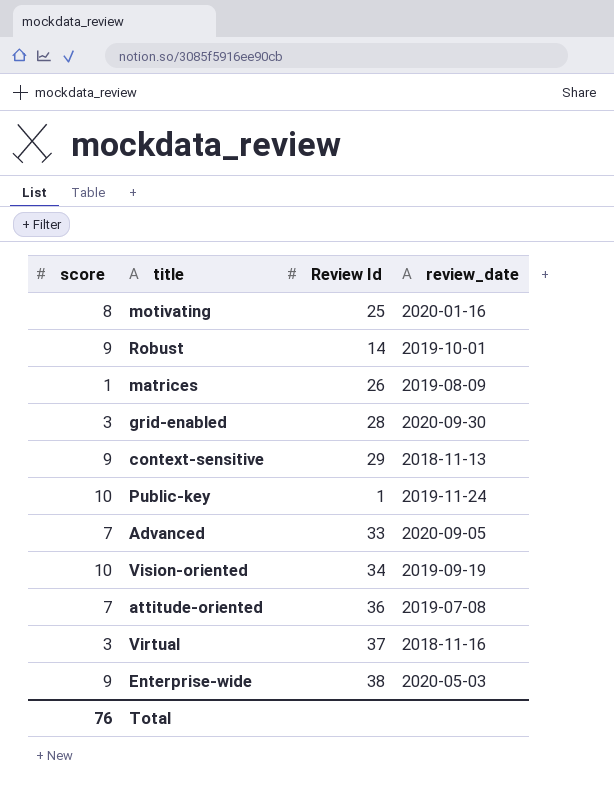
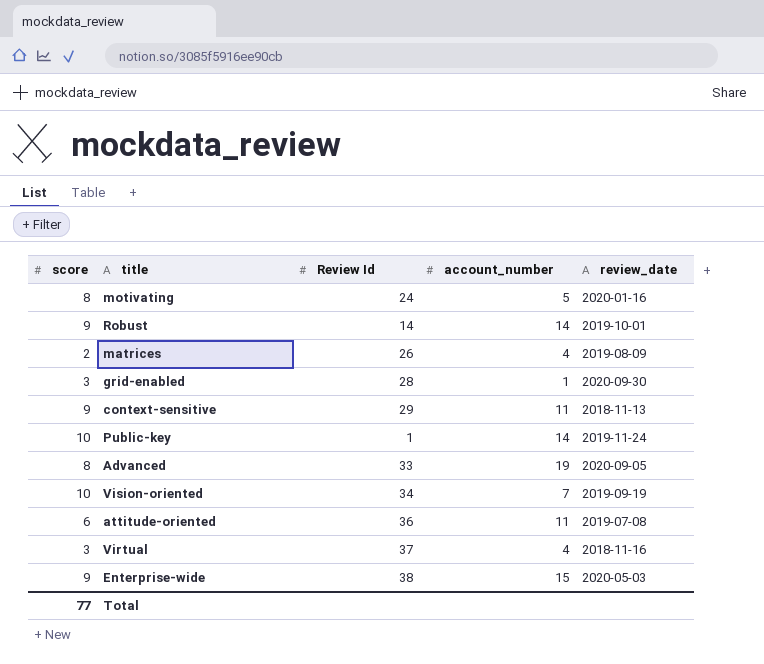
column account_number | position: none -> 4
motivating | Review Id: 25 -> 24
matrices | score: 1 -> 2
Advanced | score: 7 -> 8
attitude-oriented | score: 7 -> 6
Total | score: 76 -> 77

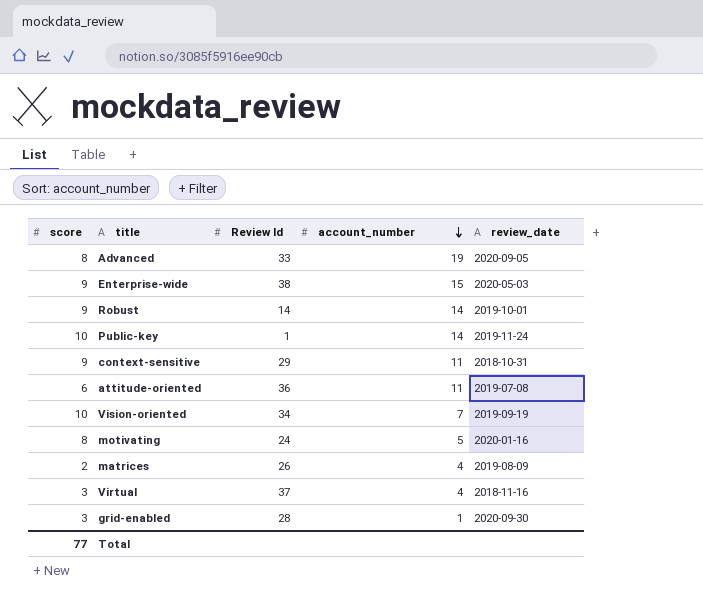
row order: none -> account_number descending
context-sensitive | review_date: 2018-11-13 -> 2018-10-31

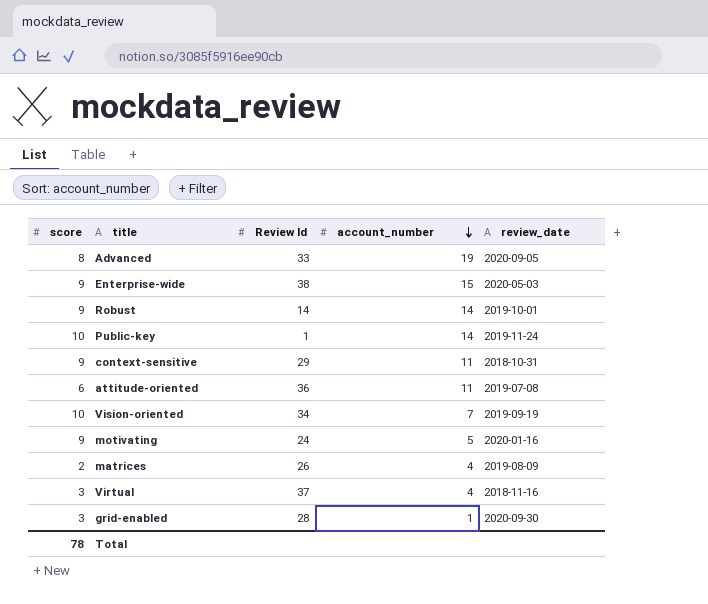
motivating | score: 8 -> 9
Total | score: 77 -> 78

